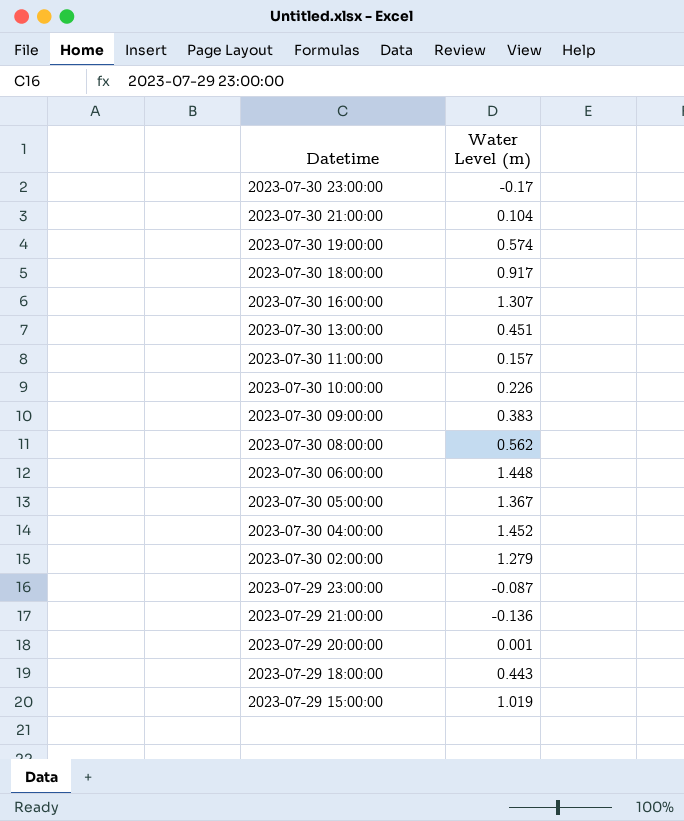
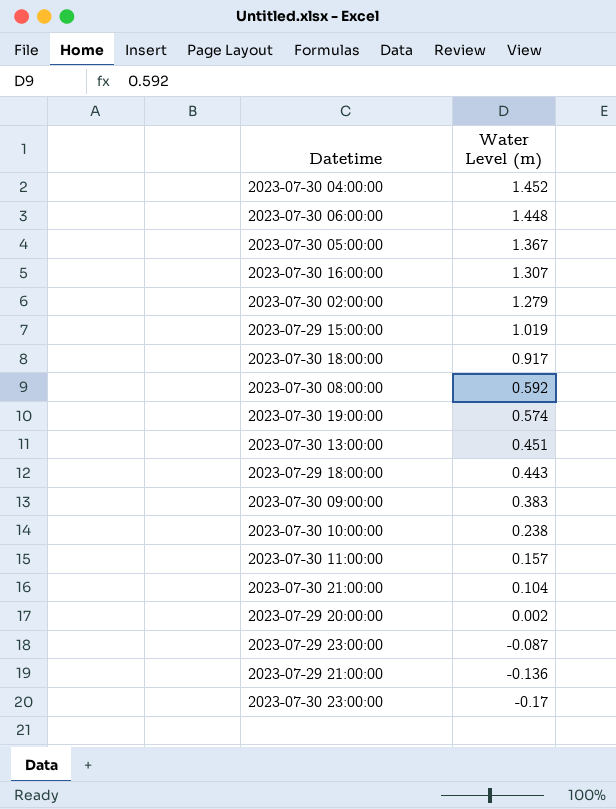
row order: Datetime descending -> Water Level (m) descending
2023-07-30 08:00:00 | Water Level (m): 0.562 -> 0.592
2023-07-30 10:00:00 | Water Level (m): 0.226 -> 0.238
2023-07-29 20:00:00 | Water Level (m): 0.001 -> 0.002

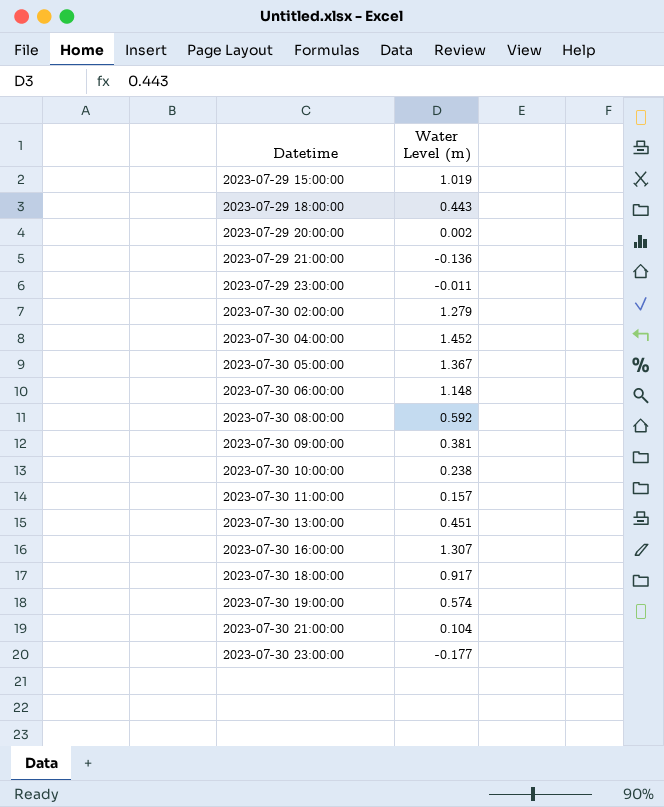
row order: Water Level (m) descending -> Datetime ascending
2023-07-29 23:00:00 | Water Level (m): -0.087 -> -0.011
2023-07-30 06:00:00 | Water Level (m): 1.448 -> 1.148
2023-07-30 09:00:00 | Water Level (m): 0.383 -> 0.381
2023-07-30 23:00:00 | Water Level (m): -0.17 -> -0.177

